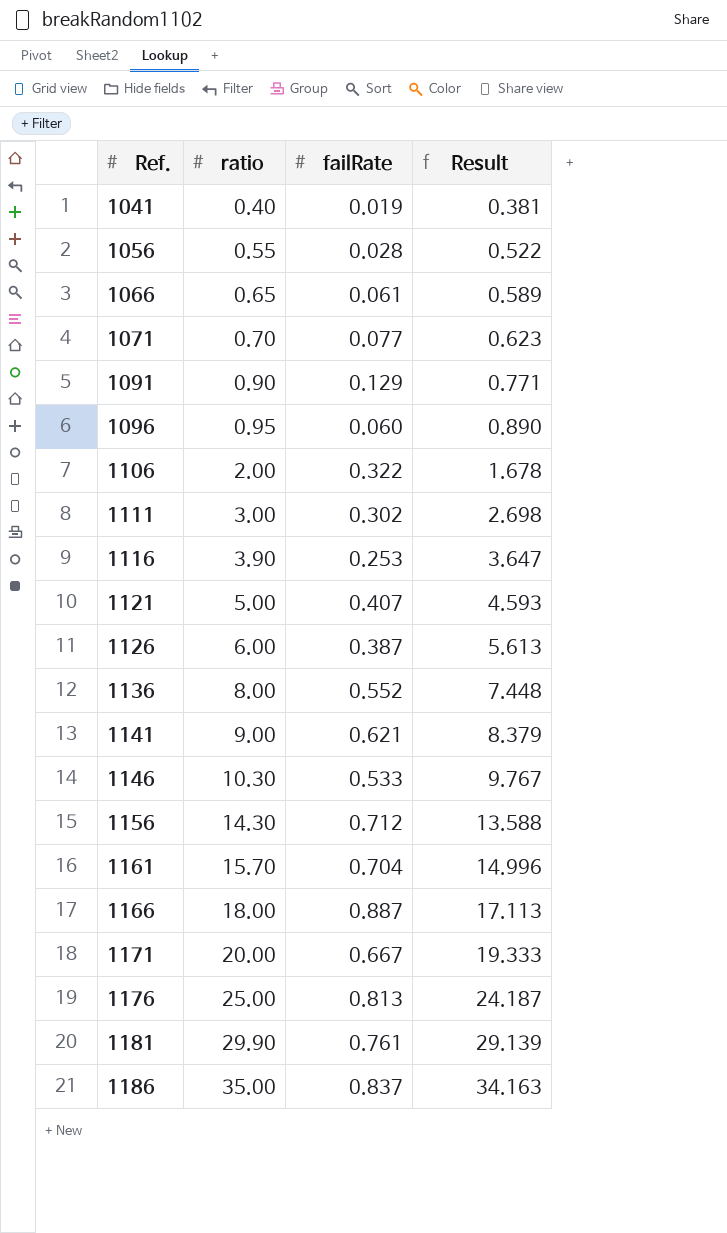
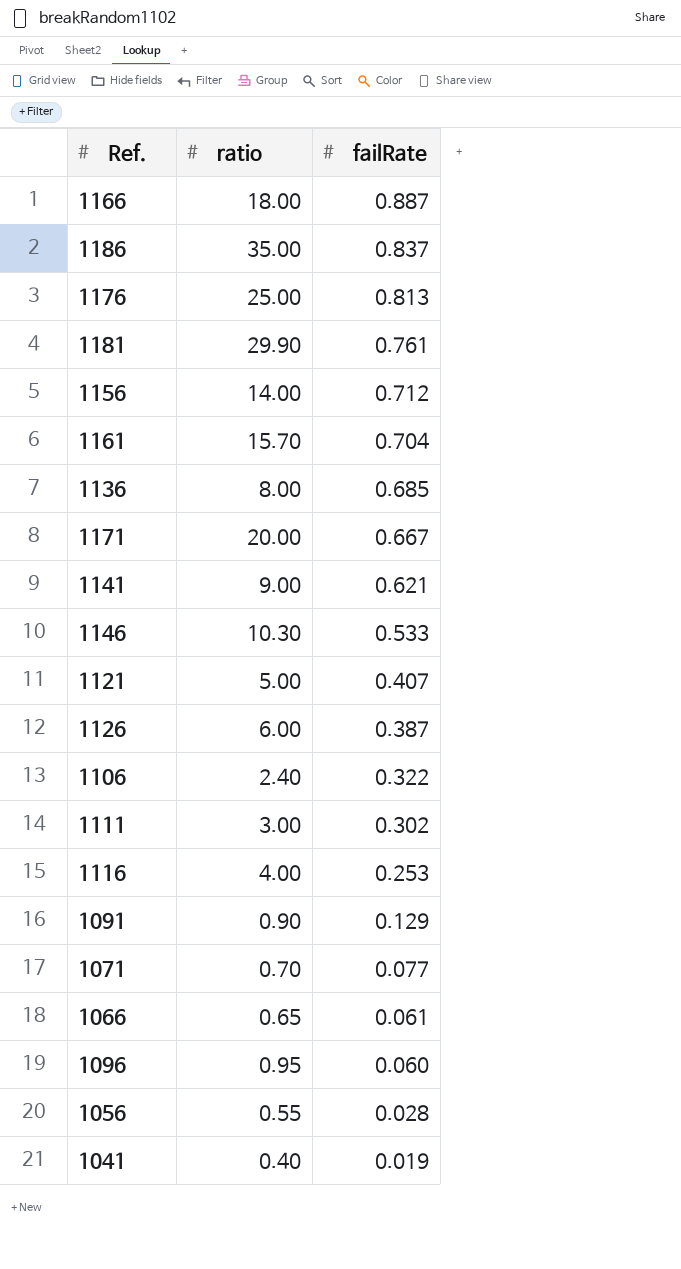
row order: Ref. ascending -> failRate descending
column Result | formula: [ratio] - [failRate] -> none
1156 | ratio: 14.30 -> 14.00
1136 | failRate: 0.552 -> 0.685
1106 | ratio: 2.00 -> 2.40
1116 | ratio: 3.90 -> 4.00

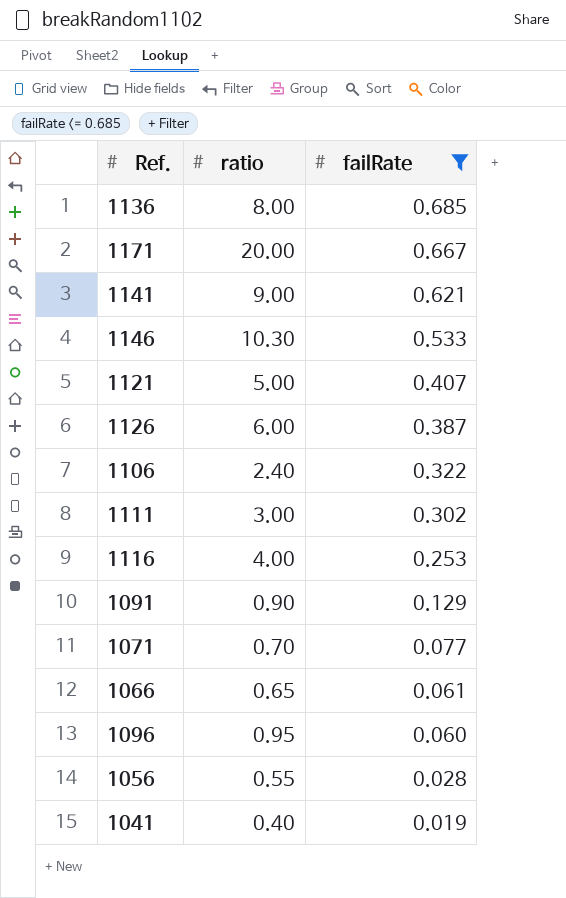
filter: none -> failRate <= 0.685

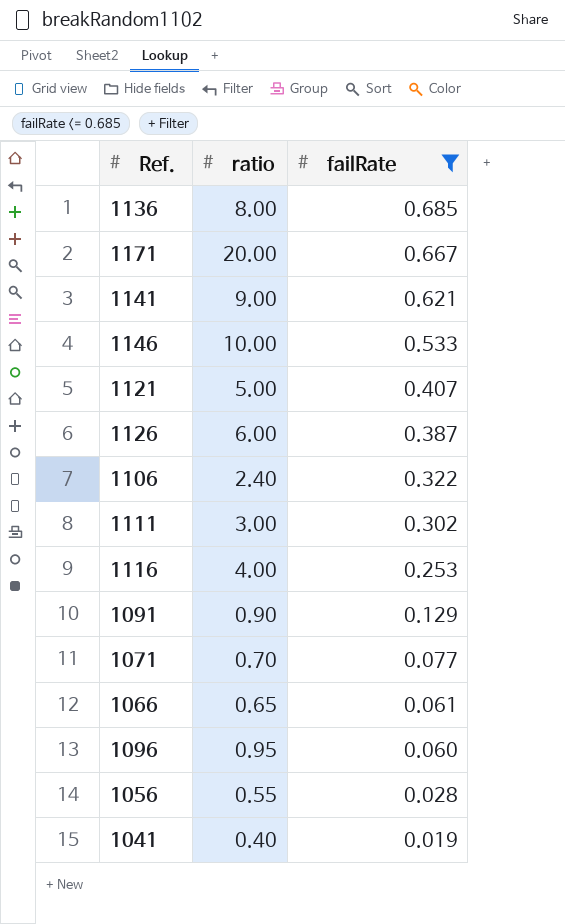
1146 | ratio: 10.30 -> 10.00

